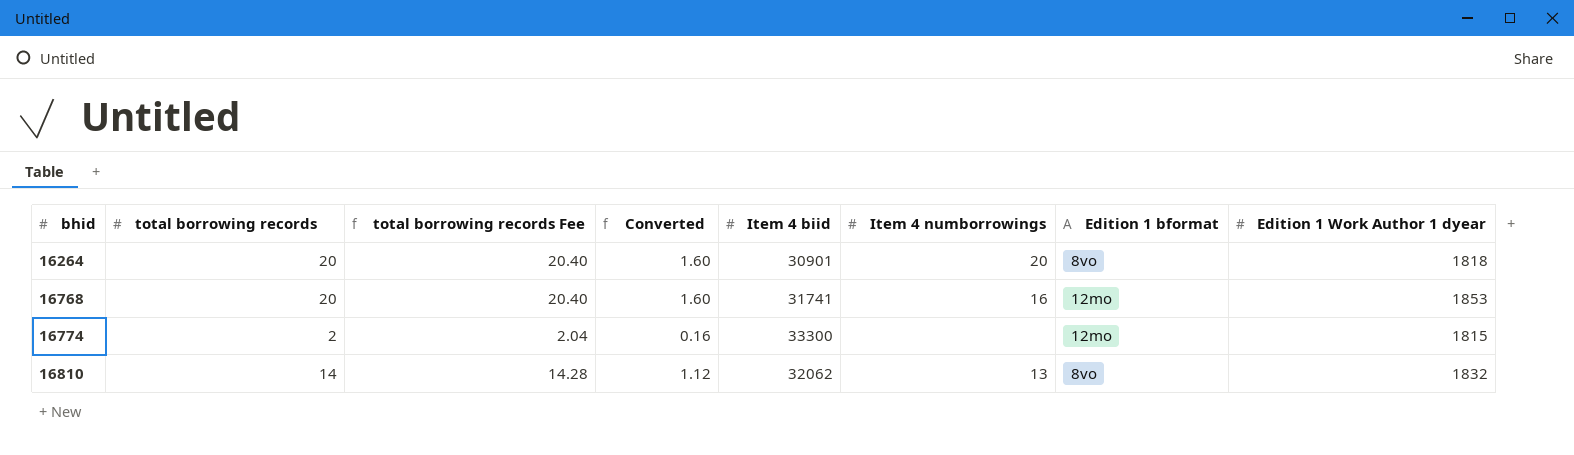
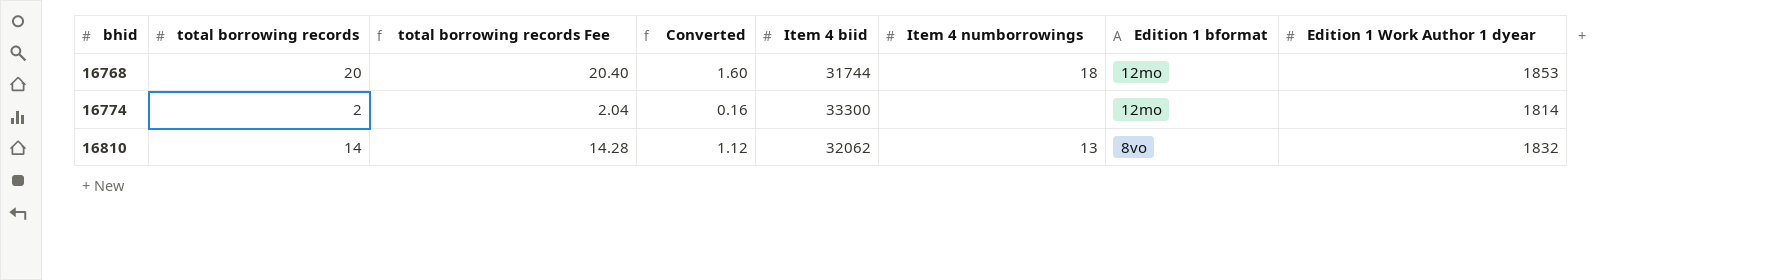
row 16264: 20 | 20.40 | 1.60 | 30901 | 20 | 8vo | 1818 -> none
16768 | Item 4 biid: 31741 -> 31744
16768 | Item 4 numborrowings: 16 -> 18
16774 | Edition 1 Work Author 1 dyear: 1815 -> 1814

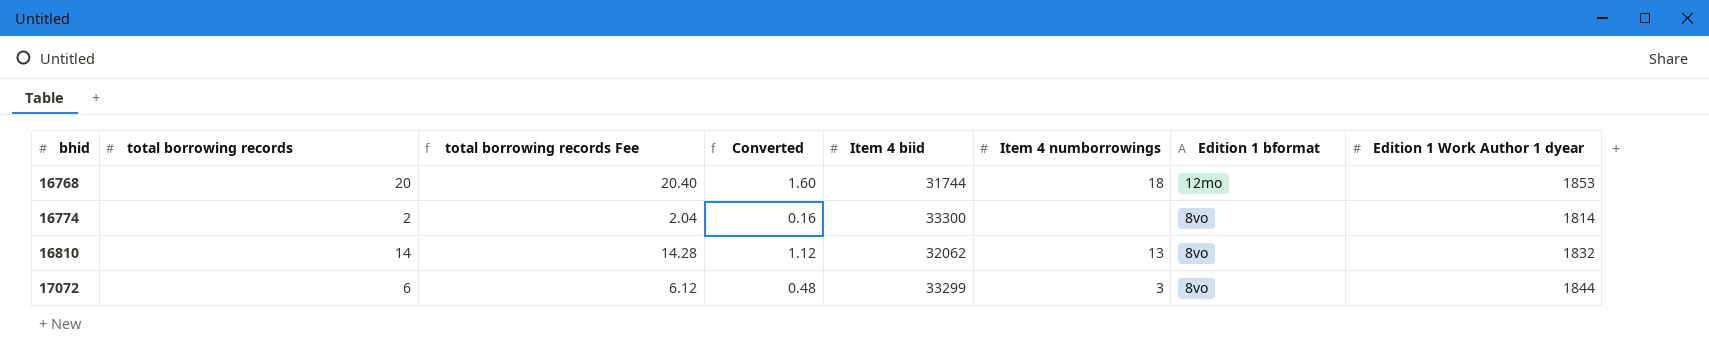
16774 | Edition 1 bformat: 12mo -> 8vo
row 17072: none -> 6 | 6.12 | 0.48 | 33299 | 3 | 8vo | 1844

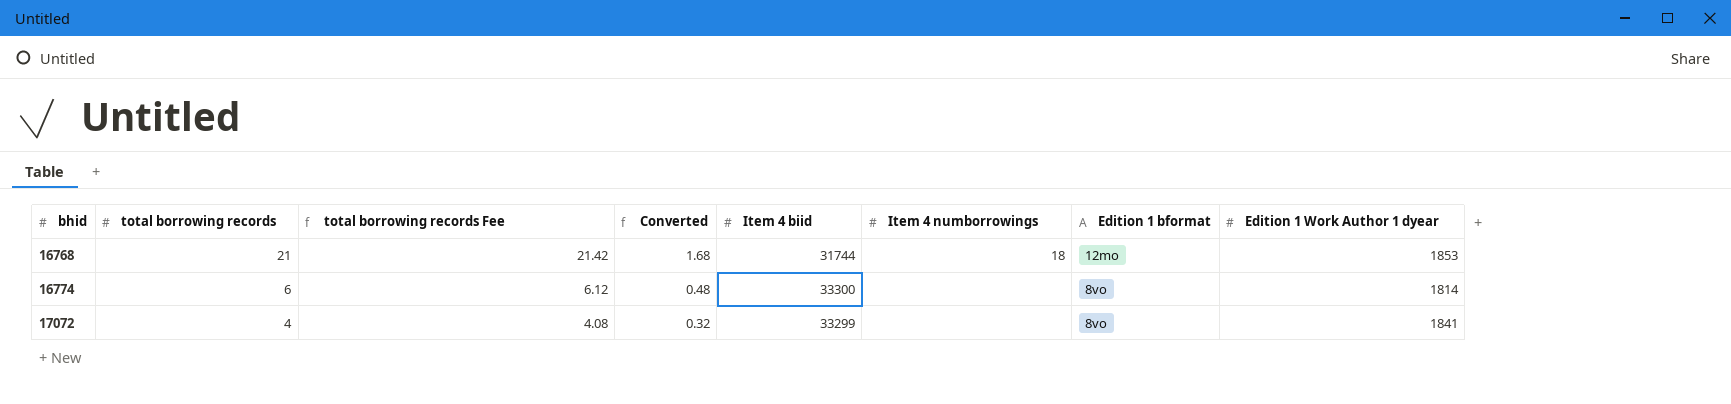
row 16810: 14 | 14.28 | 1.12 | 32062 | 13 | 8vo | 1832 -> none
16768 | total borrowing records: 20 -> 21
16768 | total borrowing records Fee: 20.40 -> 21.42
16768 | Converted: 1.60 -> 1.68
16774 | total borrowing records: 2 -> 6
16774 | total borrowing records Fee: 2.04 -> 6.12
16774 | Converted: 0.16 -> 0.48
17072 | total borrowing records: 6 -> 4
17072 | total borrowing records Fee: 6.12 -> 4.08
17072 | Converted: 0.48 -> 0.32
17072 | Item 4 numborrowings: 3 -> none
17072 | Edition 1 Work Author 1 dyear: 1844 -> 1841

